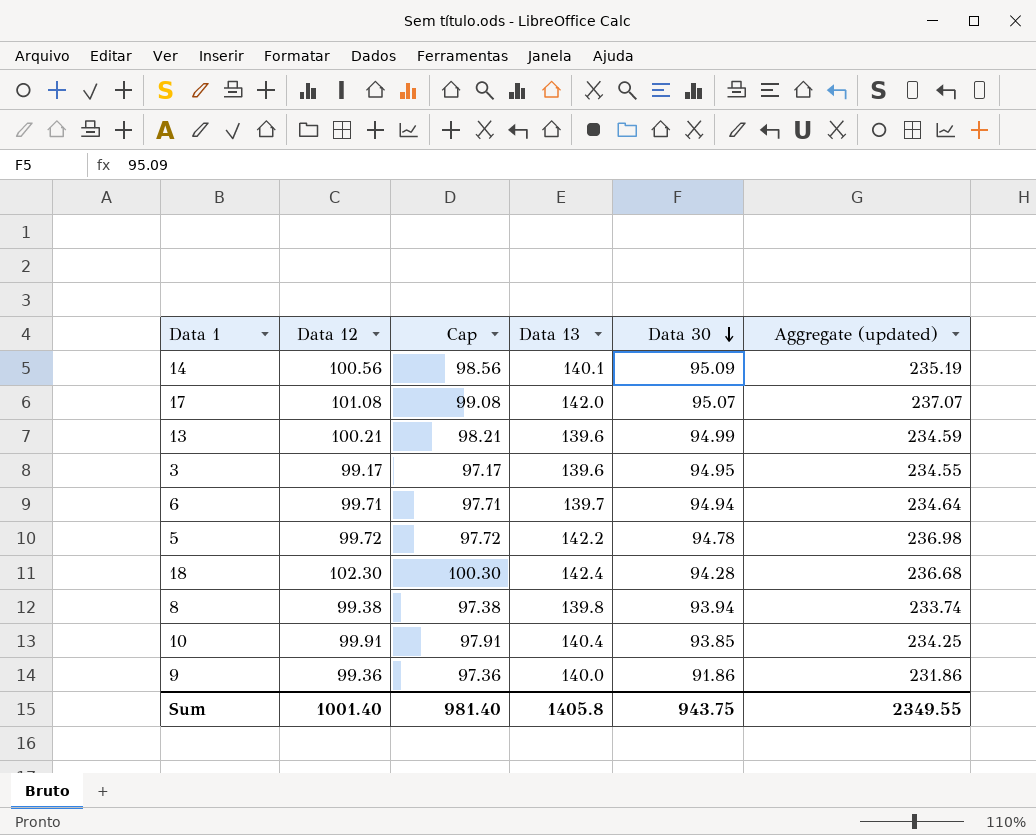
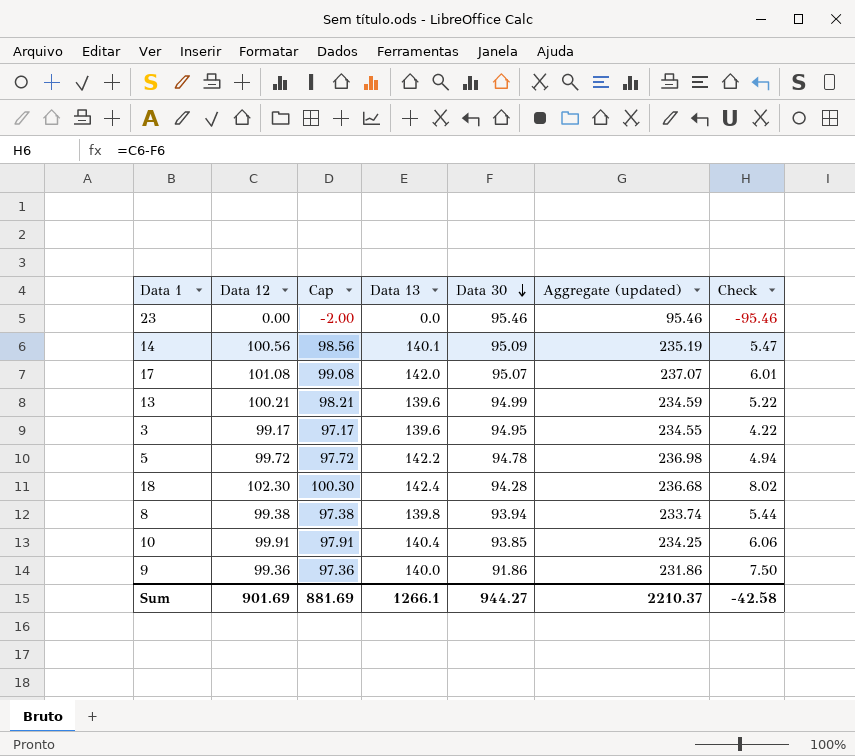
column Check | formula: none -> [Data 12] - [Data 30]
row 6: 99.71 | 97.71 | 139.7 | 94.94 | 234.64 -> none
row 23: none -> 0.00 | -2.00 | 0.0 | 95.46 | 95.46 | -95.46
Sum | Data 12: 1001.40 -> 901.69
Sum | Cap: 981.40 -> 881.69
Sum | Data 13: 1405.8 -> 1266.1
Sum | Data 30: 943.75 -> 944.27
Sum | Aggregate (updated): 2349.55 -> 2210.37

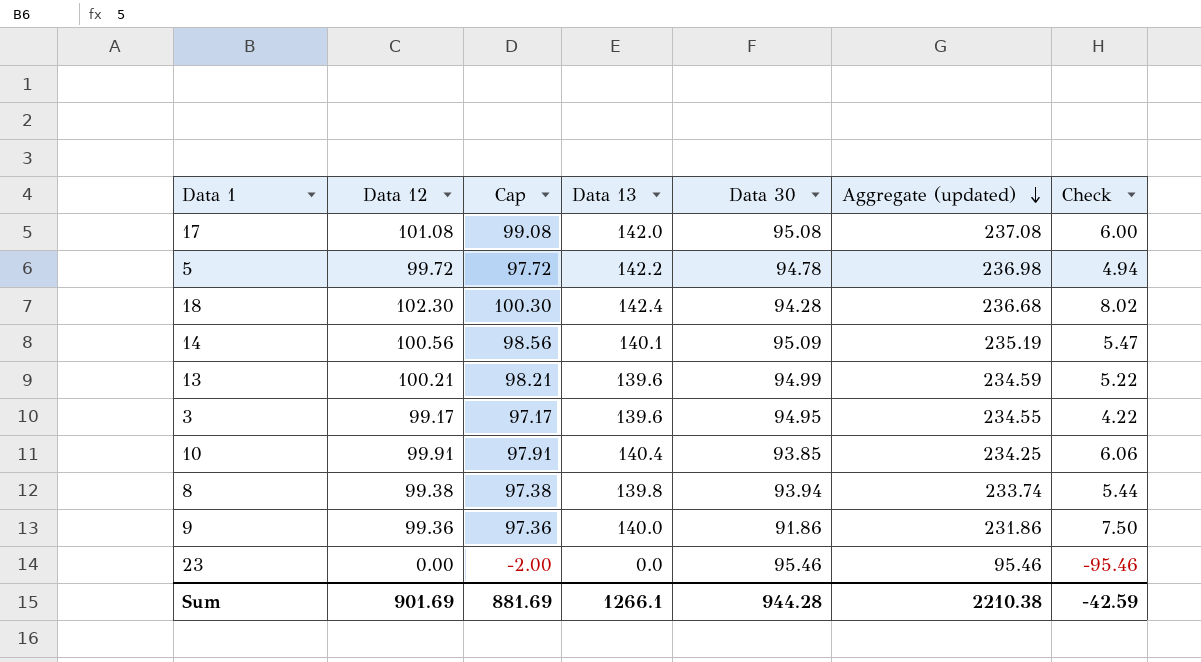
row order: Data 30 descending -> Aggregate (updated) descending
17 | Data 30: 95.07 -> 95.08
17 | Aggregate (updated): 237.07 -> 237.08
17 | Check: 6.01 -> 6.00
Sum | Data 30: 944.27 -> 944.28
Sum | Aggregate (updated): 2210.37 -> 2210.38
Sum | Check: -42.58 -> -42.59

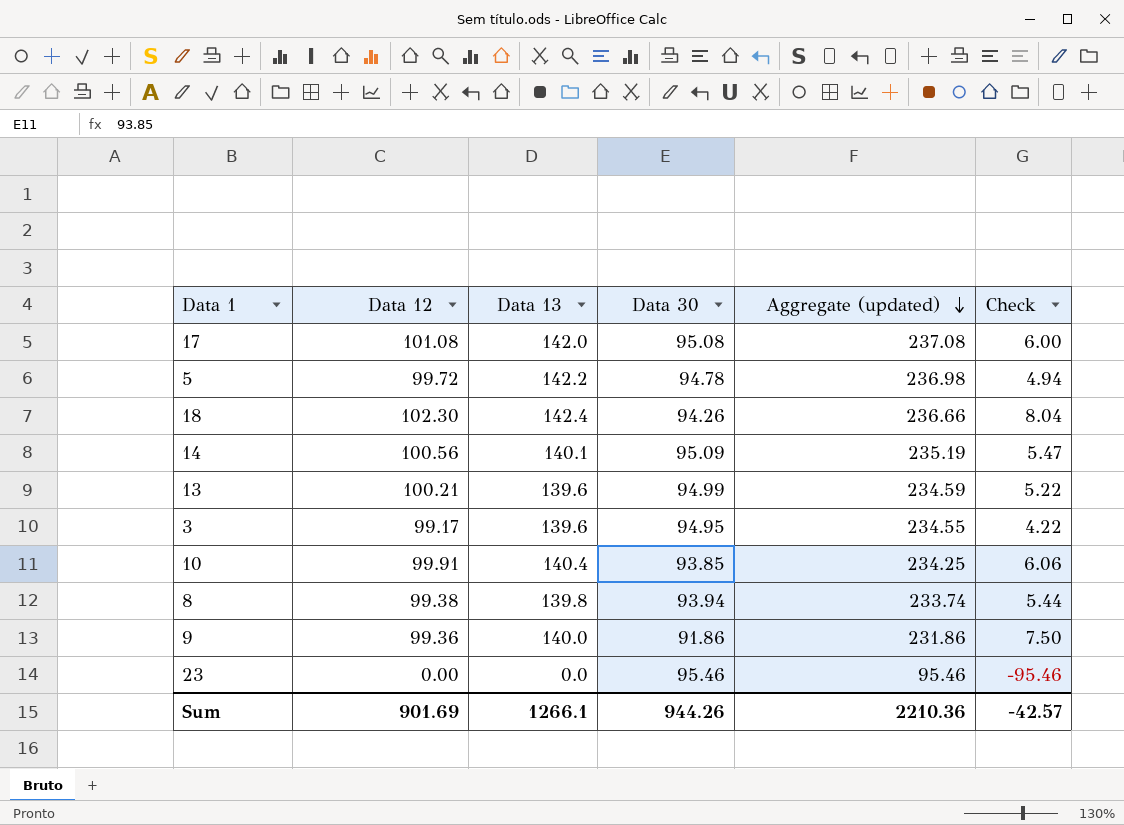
column Cap | formula: [Data 12] - 2 -> none
18 | Data 30: 94.28 -> 94.26
18 | Aggregate (updated): 236.68 -> 236.66
18 | Check: 8.02 -> 8.04
Sum | Data 30: 944.28 -> 944.26
Sum | Aggregate (updated): 2210.38 -> 2210.36
Sum | Check: -42.59 -> -42.57

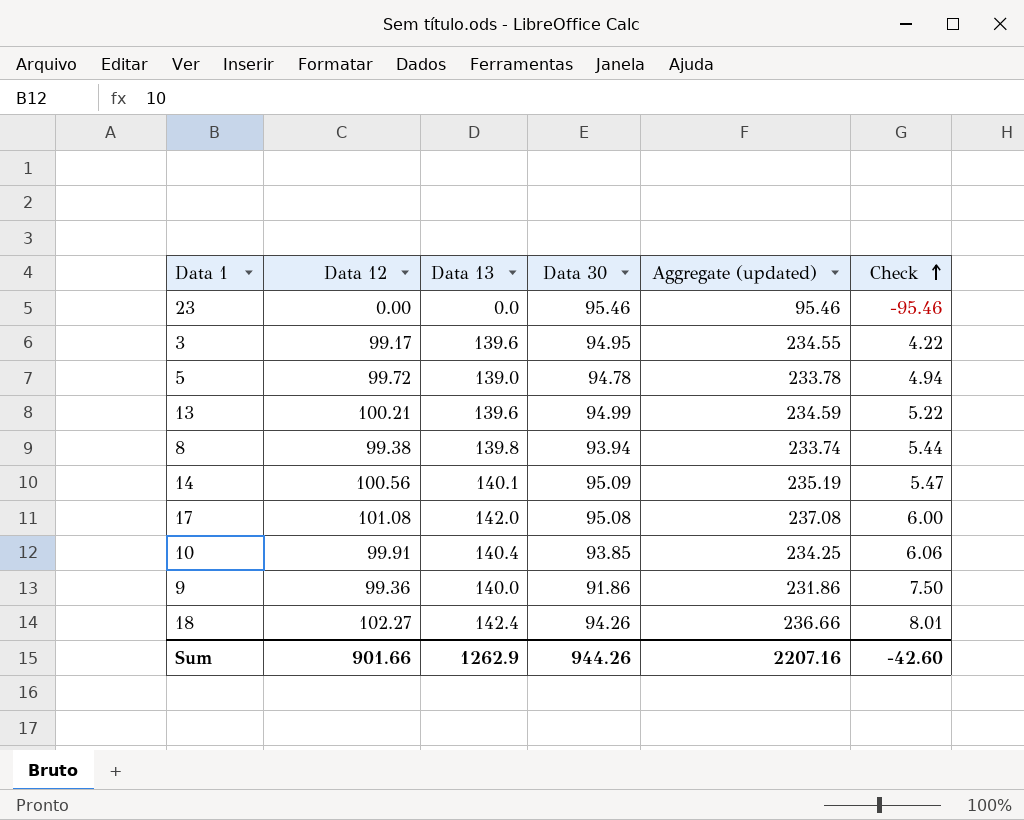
row order: Aggregate (updated) descending -> Check ascending
5 | Data 13: 142.2 -> 139.0
5 | Aggregate (updated): 236.98 -> 233.78
18 | Data 12: 102.30 -> 102.27
18 | Check: 8.04 -> 8.01
Sum | Data 12: 901.69 -> 901.66
Sum | Data 13: 1266.1 -> 1262.9
Sum | Aggregate (updated): 2210.36 -> 2207.16
Sum | Check: -42.57 -> -42.60

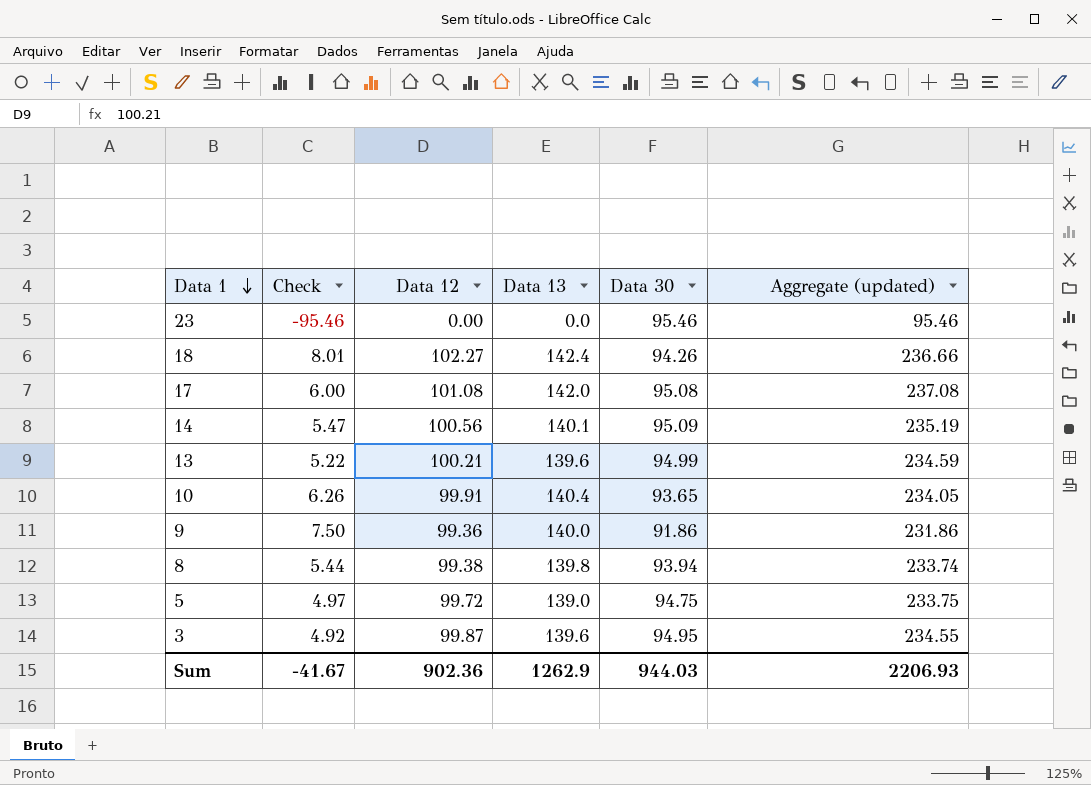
row order: Check ascending -> Data 1 descending
column Check | position: 6 -> 2
10 | Check: 6.06 -> 6.26
10 | Data 30: 93.85 -> 93.65
10 | Aggregate (updated): 234.25 -> 234.05
5 | Check: 4.94 -> 4.97
5 | Data 30: 94.78 -> 94.75
5 | Aggregate (updated): 233.78 -> 233.75
3 | Check: 4.22 -> 4.92
3 | Data 12: 99.17 -> 99.87
Sum | Check: -42.60 -> -41.67
Sum | Data 12: 901.66 -> 902.36
Sum | Data 30: 944.26 -> 944.03
Sum | Aggregate (updated): 2207.16 -> 2206.93

